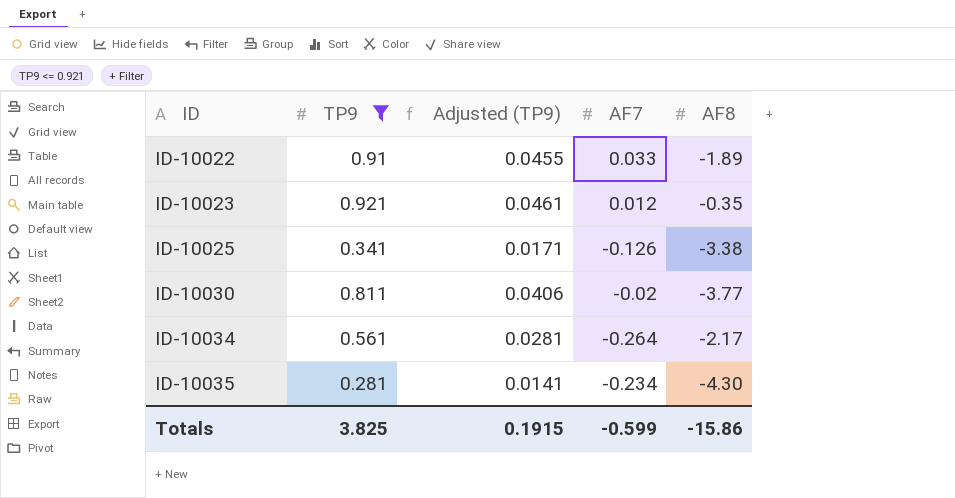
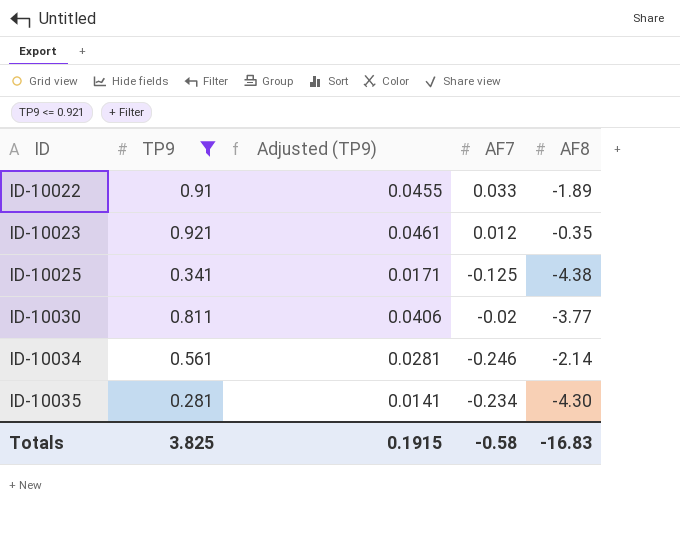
ID-10025 | AF7: -0.126 -> -0.125
ID-10025 | AF8: -3.38 -> -4.38
ID-10034 | AF7: -0.264 -> -0.246
ID-10034 | AF8: -2.17 -> -2.14
Totals | AF7: -0.599 -> -0.58
Totals | AF8: -15.86 -> -16.83

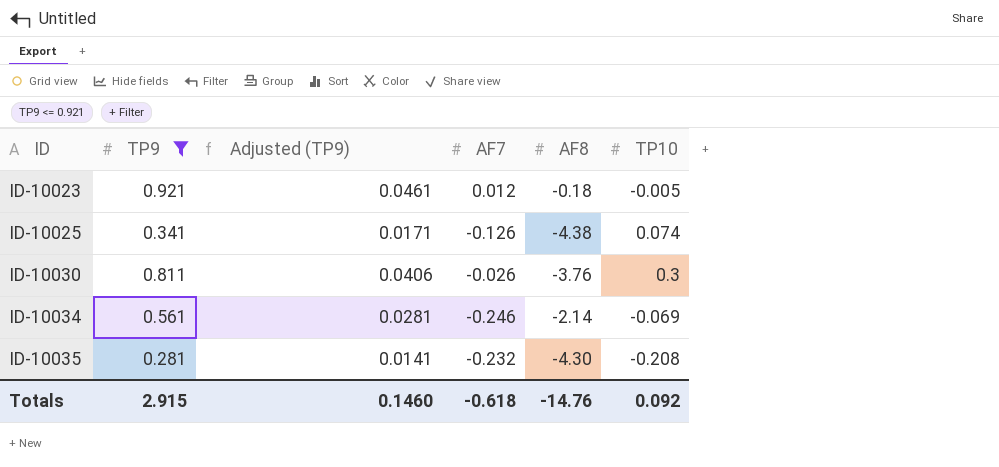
column TP10 | position: none -> 6
row ID-10022: 0.91 | 0.0455 | 0.033 | -1.89 -> none
ID-10023 | AF8: -0.35 -> -0.18
ID-10025 | AF7: -0.125 -> -0.126
ID-10030 | AF7: -0.02 -> -0.026
ID-10030 | AF8: -3.77 -> -3.76
ID-10035 | AF7: -0.234 -> -0.232
Totals | TP9: 3.825 -> 2.915
Totals | Adjusted (TP9): 0.1915 -> 0.1460
Totals | AF7: -0.58 -> -0.618
Totals | AF8: -16.83 -> -14.76

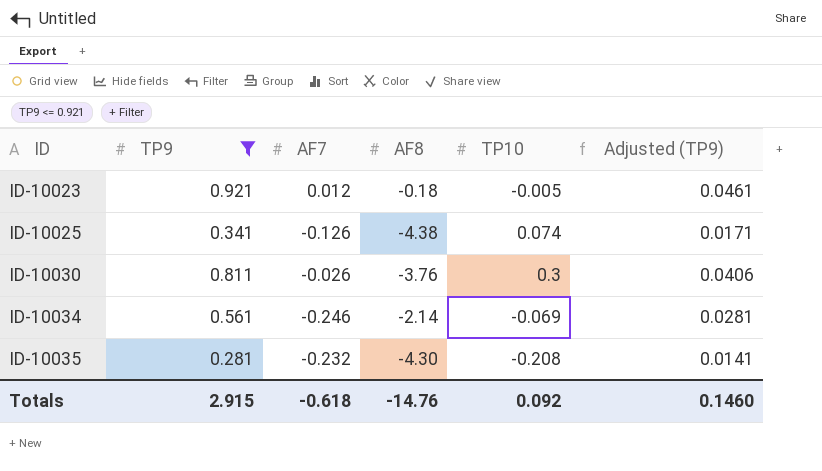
column Adjusted (TP9) | position: 3 -> 6

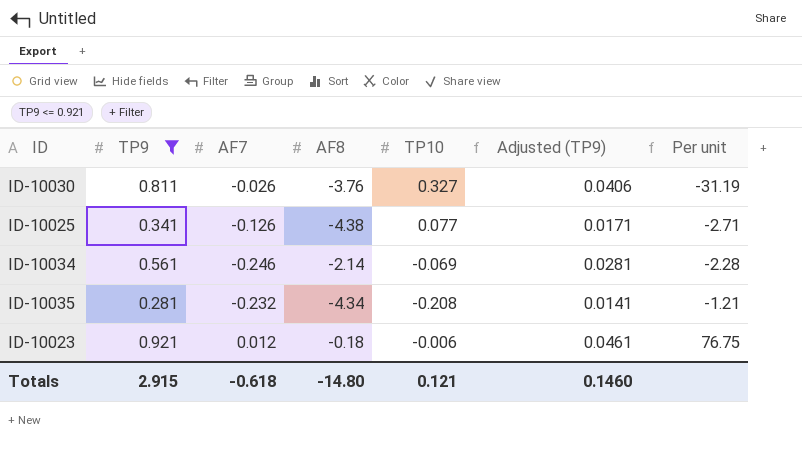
row order: ID ascending -> Per unit ascending
column Per unit | formula: none -> [TP9] / [AF7]
ID-10030 | TP10: 0.3 -> 0.327
ID-10025 | TP10: 0.074 -> 0.077
ID-10035 | AF8: -4.30 -> -4.34
ID-10023 | TP10: -0.005 -> -0.006
Totals | AF8: -14.76 -> -14.80
Totals | TP10: 0.092 -> 0.121

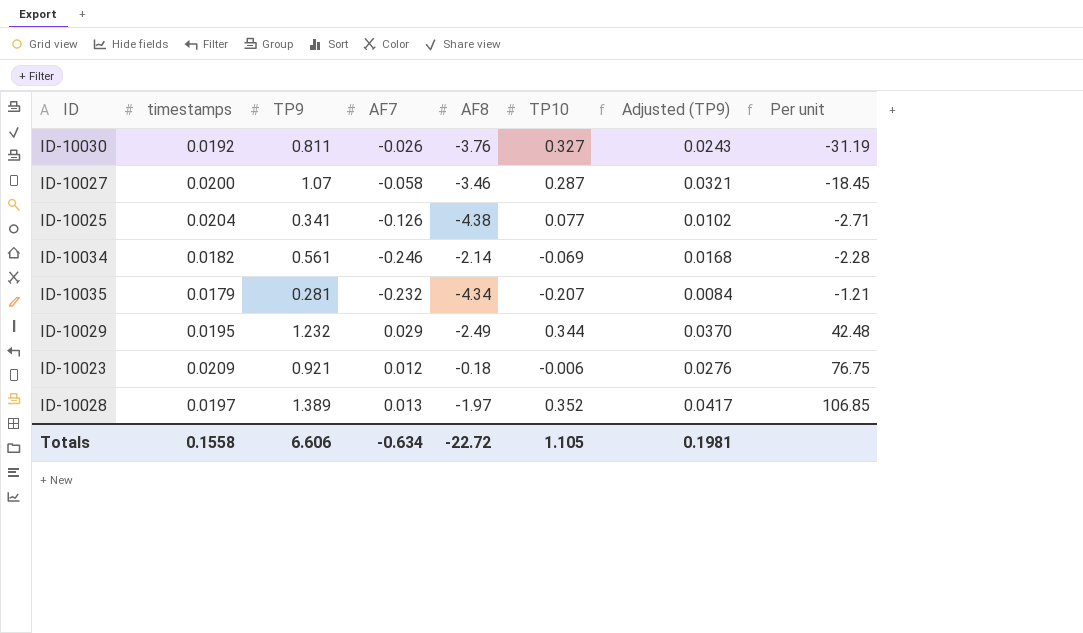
filter: TP9 <= 0.921 -> none
column timestamps | position: none -> 2
column Adjusted (TP9) | formula: [TP9] * 0.05 -> [TP9] * 0.03
ID-10035 | TP10: -0.208 -> -0.207
Totals | TP9: 2.915 -> 6.606
Totals | AF7: -0.618 -> -0.634
Totals | AF8: -14.80 -> -22.72
Totals | TP10: 0.121 -> 1.105
Totals | Adjusted (TP9): 0.1460 -> 0.1981

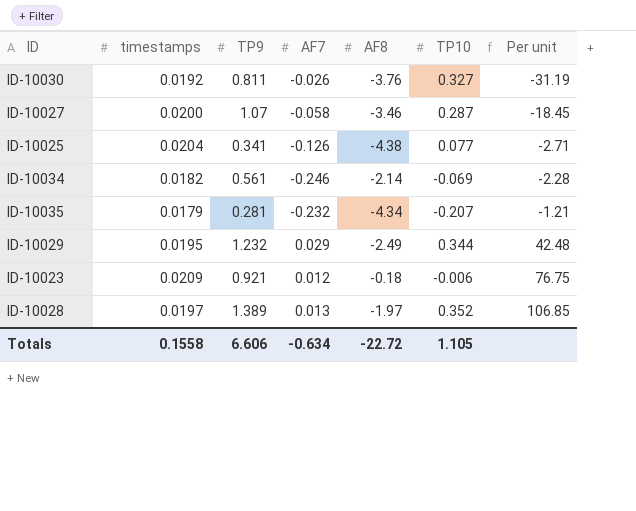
column Adjusted (TP9) | formula: [TP9] * 0.03 -> none

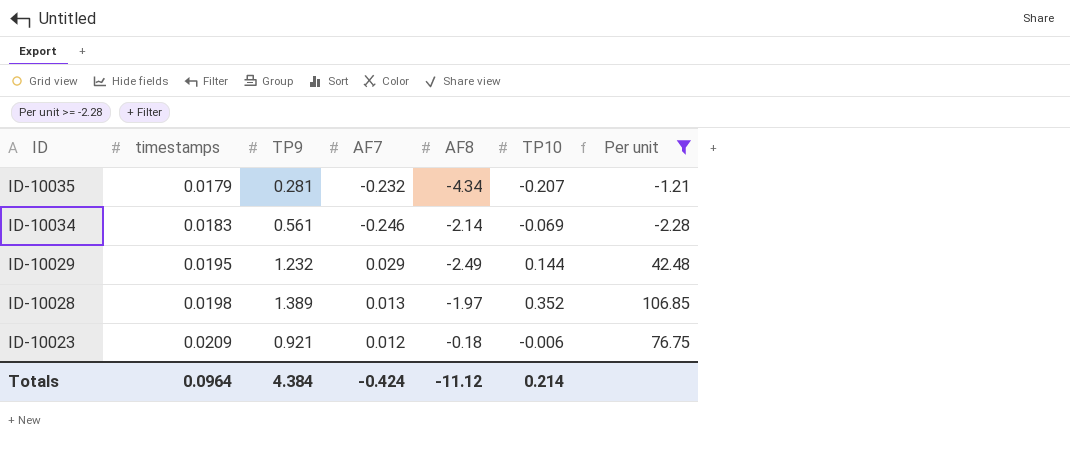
filter: none -> Per unit >= -2.28
row order: Per unit ascending -> ID descending
ID-10034 | timestamps: 0.0182 -> 0.0183
ID-10029 | TP10: 0.344 -> 0.144
ID-10028 | timestamps: 0.0197 -> 0.0198
Totals | timestamps: 0.1558 -> 0.0964
Totals | TP9: 6.606 -> 4.384
Totals | AF7: -0.634 -> -0.424
Totals | AF8: -22.72 -> -11.12
Totals | TP10: 1.105 -> 0.214

